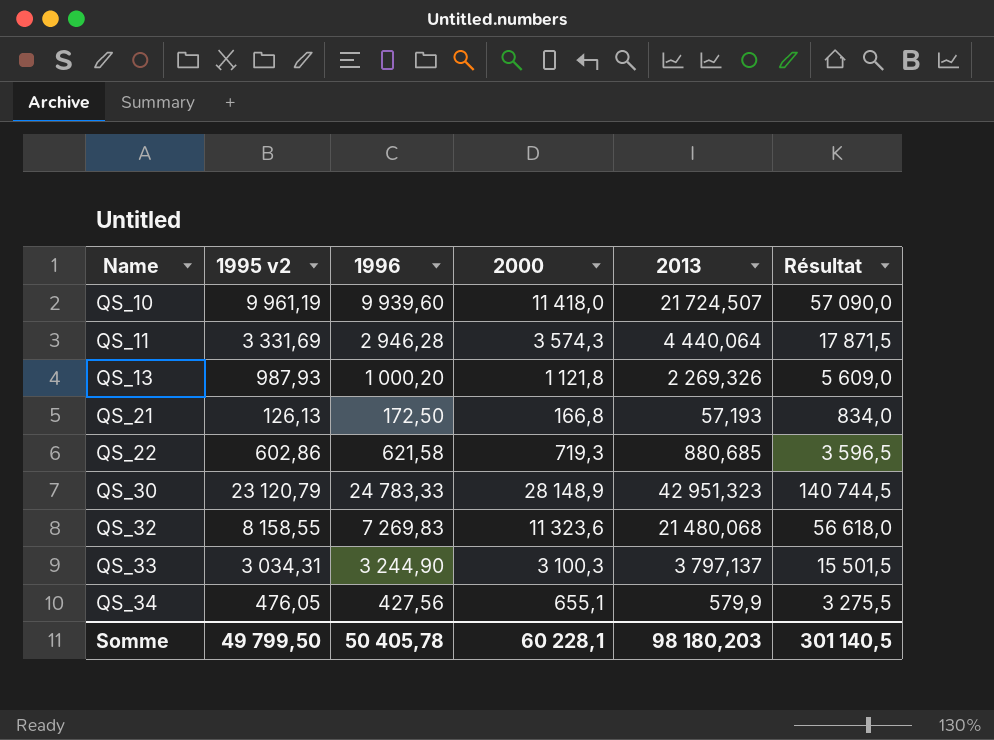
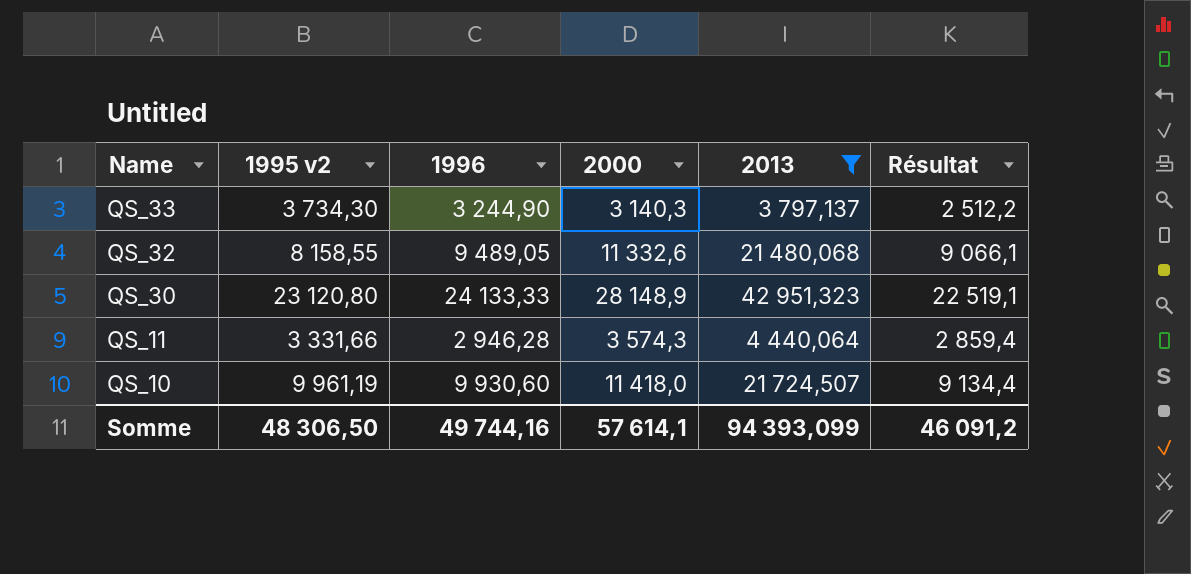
filter: none -> 2013 >= 3 797,137
row order: Name ascending -> Name descending
column Résultat | formula: [2000] * 5 -> [2000] * 0,8
QS_33 | 1995 v2: 3 034,31 -> 3 734,30
QS_33 | 2000: 3 100,3 -> 3 140,3
QS_32 | 1996: 7 269,83 -> 9 489,05
QS_32 | 2000: 11 323,6 -> 11 332,6
QS_30 | 1995 v2: 23 120,79 -> 23 120,80
QS_30 | 1996: 24 783,33 -> 24 133,33
QS_11 | 1995 v2: 3 331,69 -> 3 331,66
QS_10 | 1996: 9 939,60 -> 9 930,60
Somme | 1995 v2: 49 799,50 -> 48 306,50
Somme | 1996: 50 405,78 -> 49 744,16
Somme | 2000: 60 228,1 -> 57 614,1
Somme | 2013: 98 180,203 -> 94 393,099
Somme | Résultat: 301 140,5 -> 46 091,2

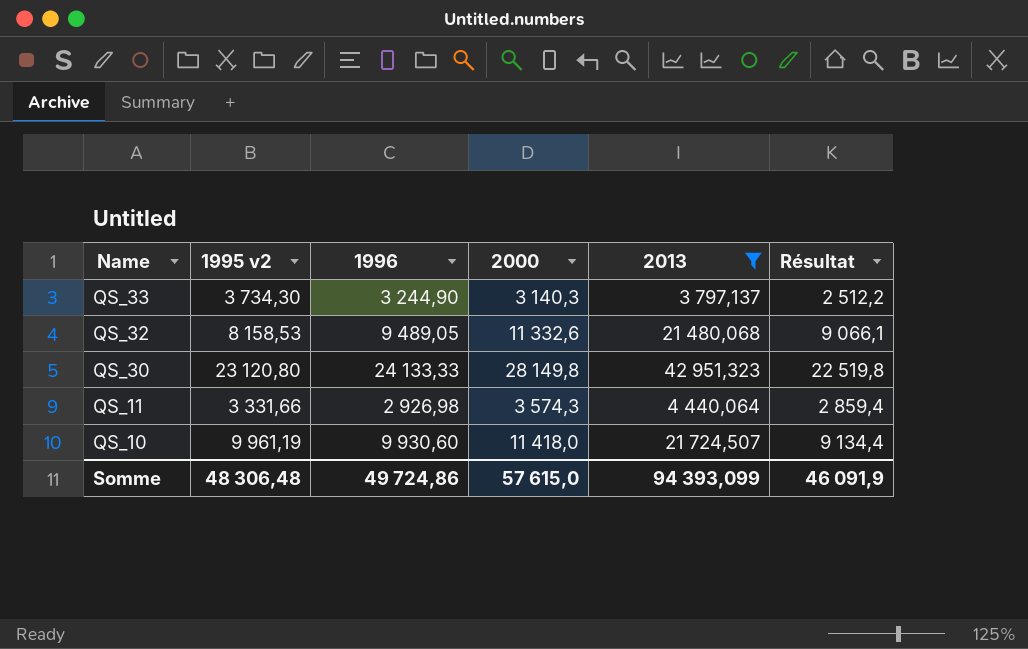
QS_32 | 1995 v2: 8 158,55 -> 8 158,53
QS_30 | 2000: 28 148,9 -> 28 149,8
QS_30 | Résultat: 22 519,1 -> 22 519,8
QS_11 | 1996: 2 946,28 -> 2 926,98
Somme | 1995 v2: 48 306,50 -> 48 306,48
Somme | 1996: 49 744,16 -> 49 724,86
Somme | 2000: 57 614,1 -> 57 615,0
Somme | Résultat: 46 091,2 -> 46 091,9

